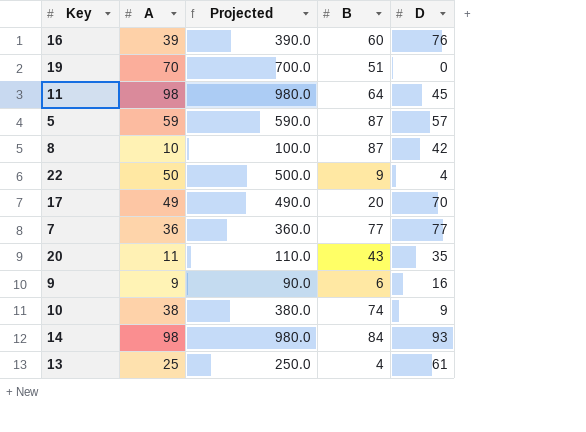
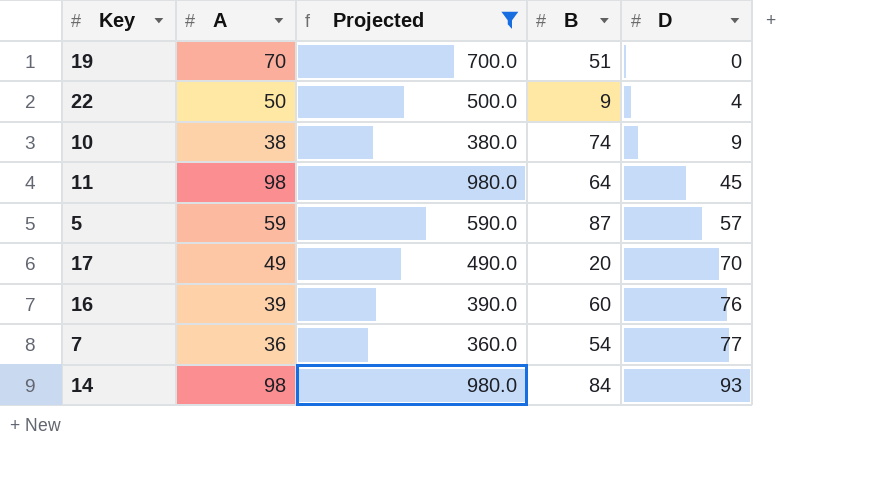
filter: none -> Projected >= 360.0
row order: none -> D ascending
7 | B: 77 -> 54

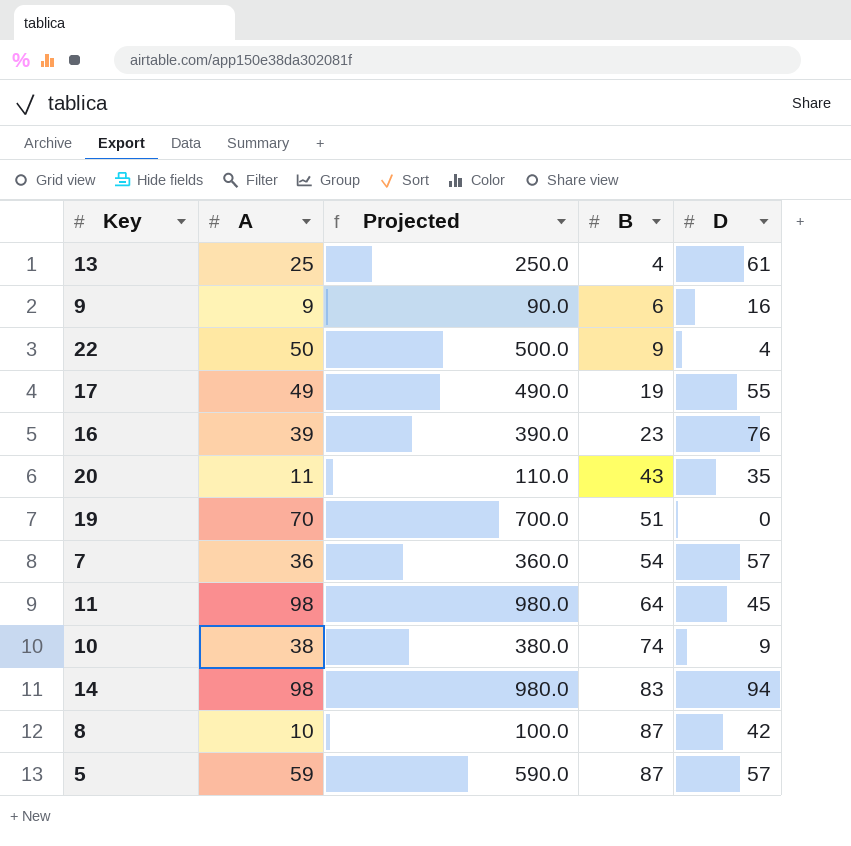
filter: Projected >= 360.0 -> none
row order: D ascending -> B ascending
17 | B: 20 -> 19
17 | D: 70 -> 55
16 | B: 60 -> 23
7 | D: 77 -> 57
14 | B: 84 -> 83
14 | D: 93 -> 94

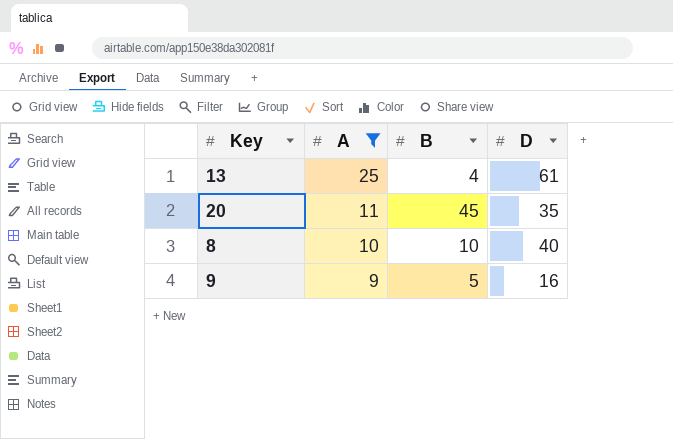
filter: none -> A <= 25
row order: B ascending -> A descending
column Projected | formula: [A] * 10 -> none
20 | B: 43 -> 45
8 | B: 87 -> 10
8 | D: 42 -> 40
9 | B: 6 -> 5

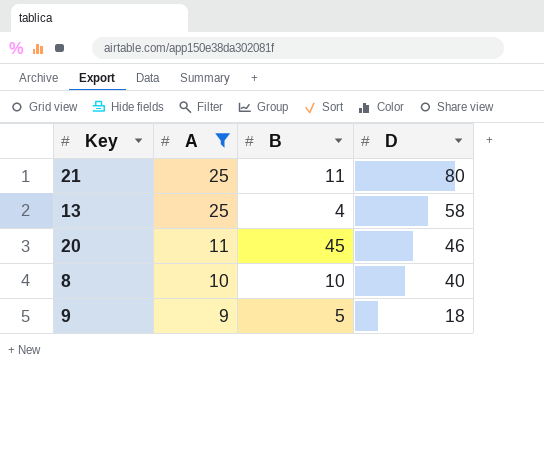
row 21: none -> 25 | 11 | 80
13 | D: 61 -> 58
20 | D: 35 -> 46
9 | D: 16 -> 18

